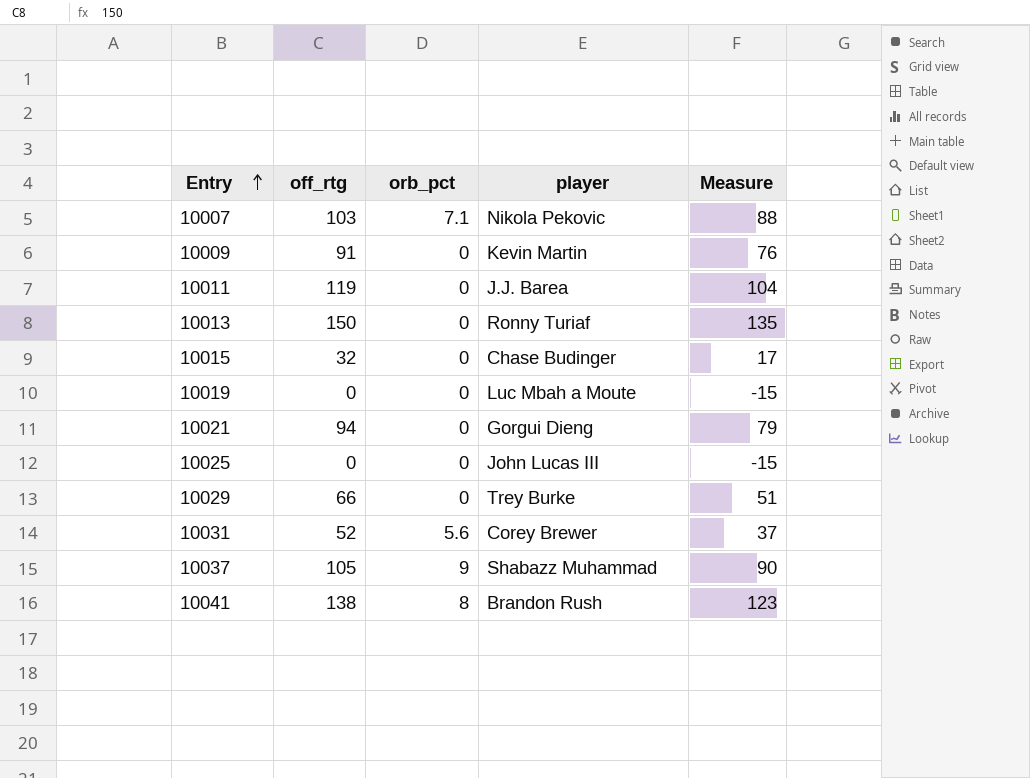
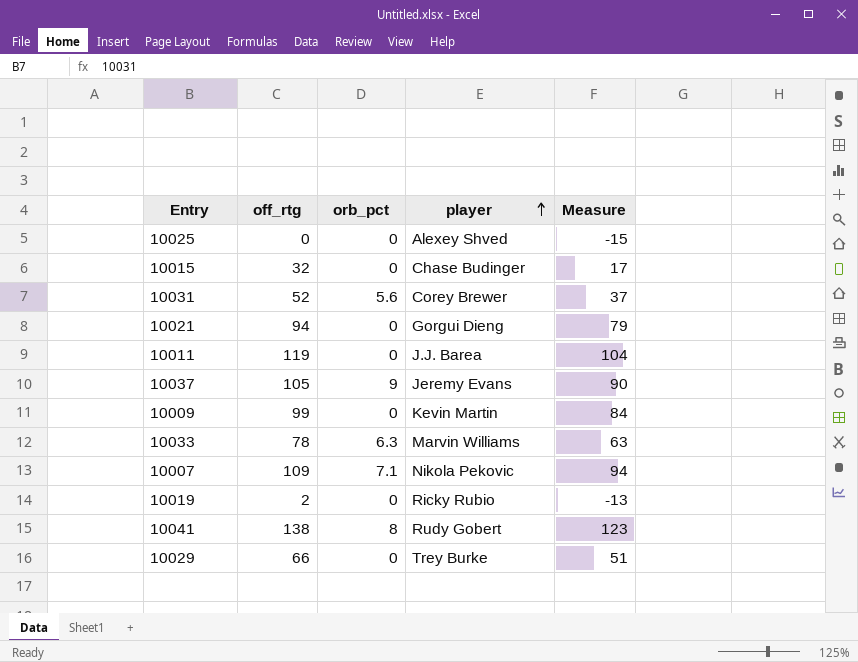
row order: Entry ascending -> player ascending
row 10013: 150 | 0 | Ronny Turiaf | 135 -> none
10025 | player: John Lucas III -> Alexey Shved
10037 | player: Shabazz Muhammad -> Jeremy Evans
10009 | off_rtg: 91 -> 99
10009 | Measure: 76 -> 84
row 10033: none -> 78 | 6.3 | Marvin Williams | 63
10007 | off_rtg: 103 -> 109
10007 | Measure: 88 -> 94
10019 | off_rtg: 0 -> 2
10019 | player: Luc Mbah a Moute -> Ricky Rubio
10019 | Measure: -15 -> -13
10041 | player: Brandon Rush -> Rudy Gobert

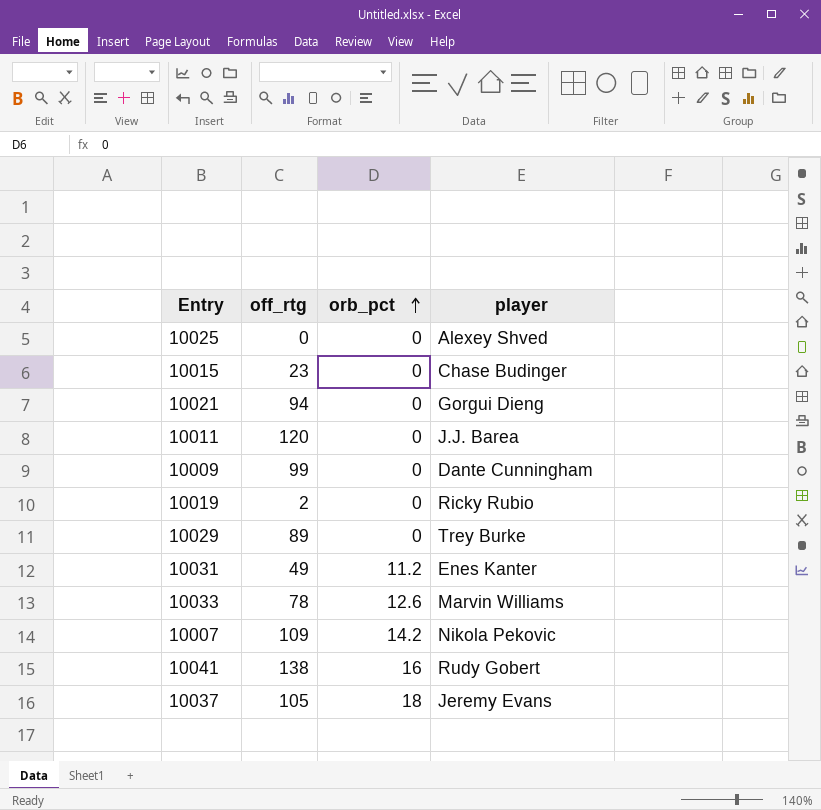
row order: player ascending -> orb_pct ascending
column Measure | formula: [off_rtg] - 15 -> none
10015 | off_rtg: 32 -> 23
10011 | off_rtg: 119 -> 120
10009 | player: Kevin Martin -> Dante Cunningham
10029 | off_rtg: 66 -> 89
10031 | off_rtg: 52 -> 49
10031 | orb_pct: 5.6 -> 11.2
10031 | player: Corey Brewer -> Enes Kanter
10033 | orb_pct: 6.3 -> 12.6
10007 | orb_pct: 7.1 -> 14.2
10041 | orb_pct: 8 -> 16
10037 | orb_pct: 9 -> 18

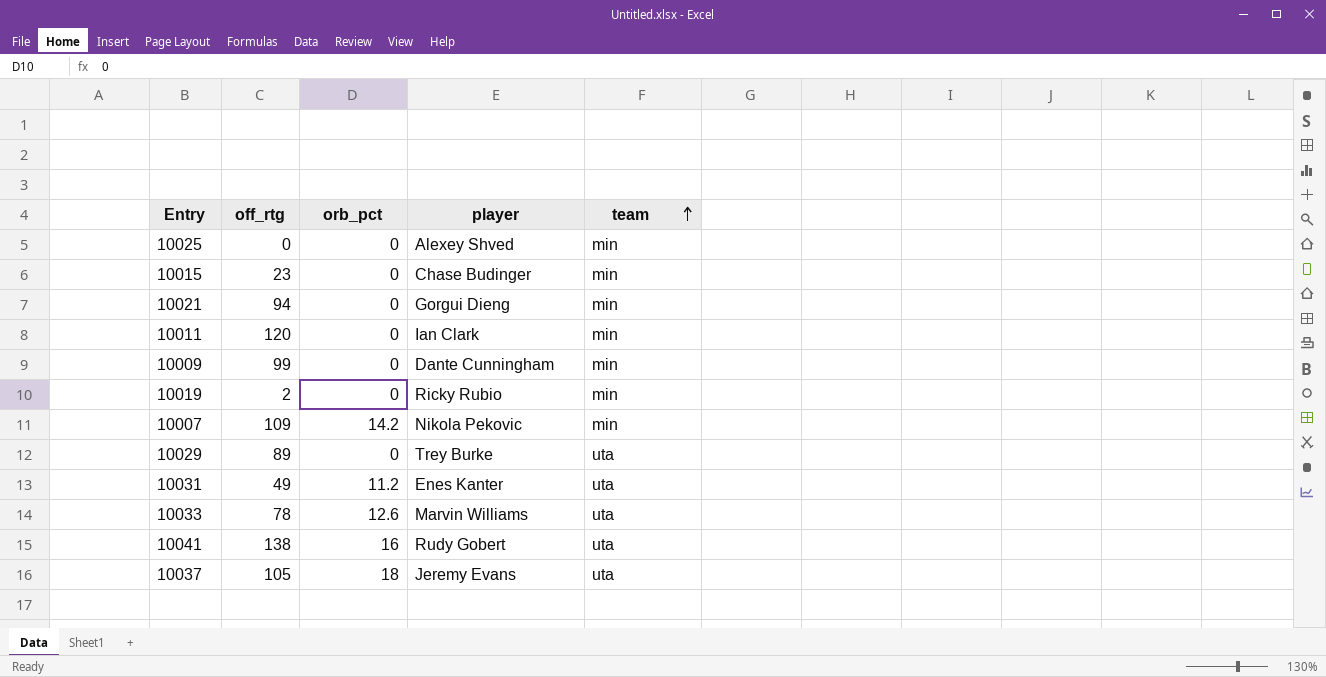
row order: orb_pct ascending -> team ascending
column team | position: none -> 5
10011 | player: J.J. Barea -> Ian Clark

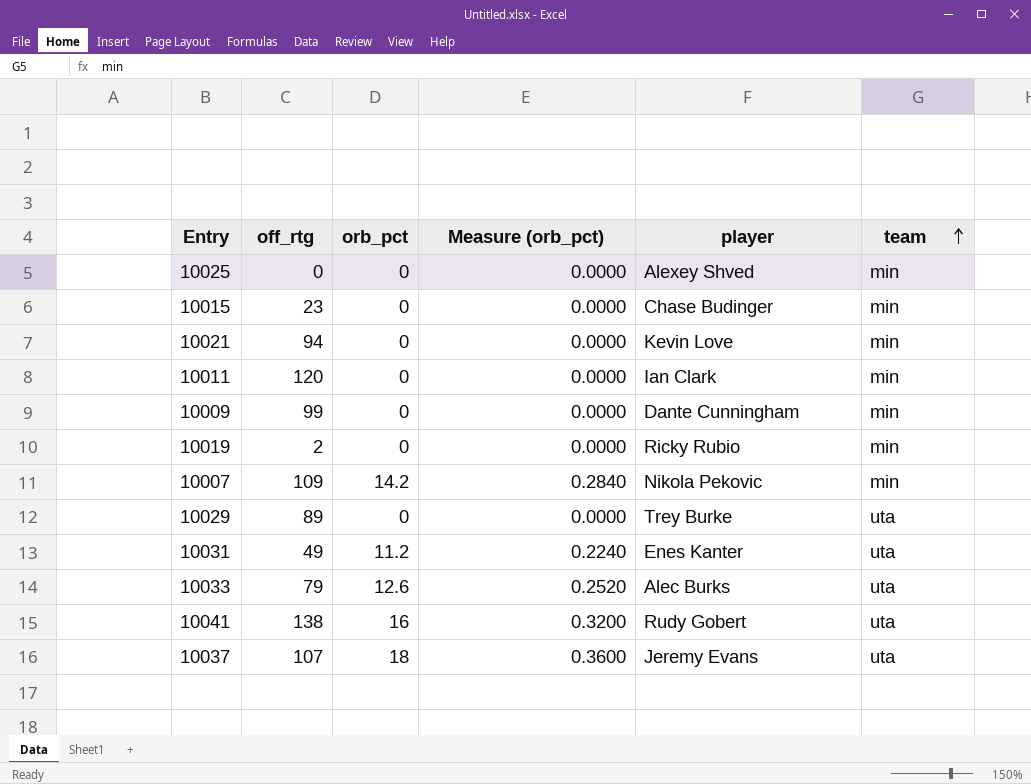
column Measure (orb_pct) | formula: none -> [orb_pct] * 0.02
10021 | player: Gorgui Dieng -> Kevin Love
10033 | off_rtg: 78 -> 79
10033 | player: Marvin Williams -> Alec Burks
10037 | off_rtg: 105 -> 107

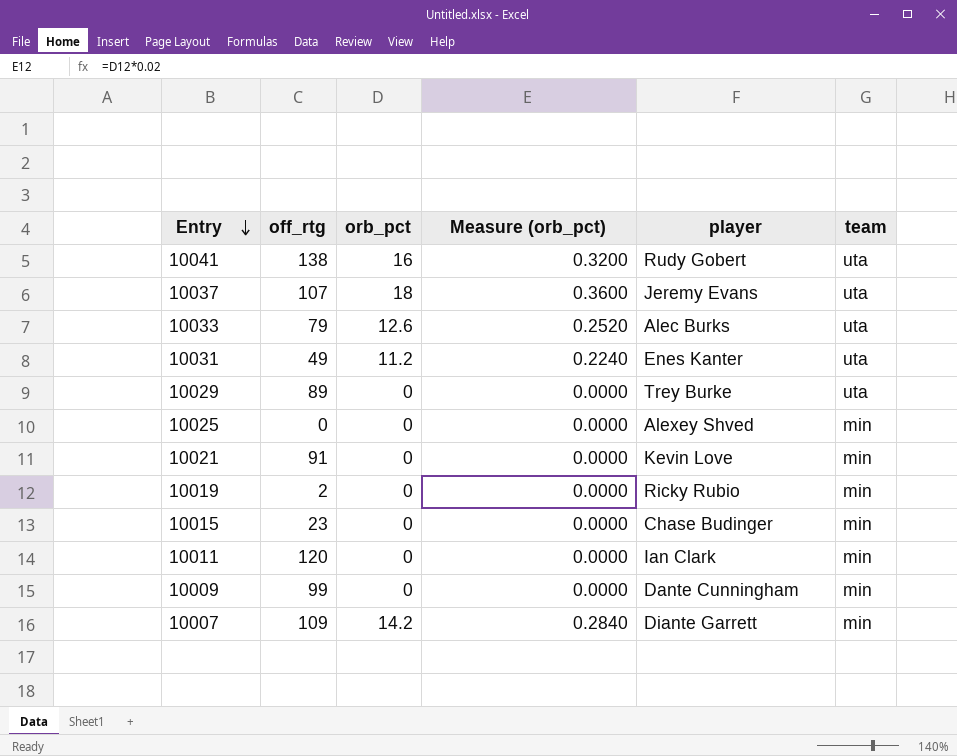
row order: team ascending -> Entry descending
10021 | off_rtg: 94 -> 91
10007 | player: Nikola Pekovic -> Diante Garrett

